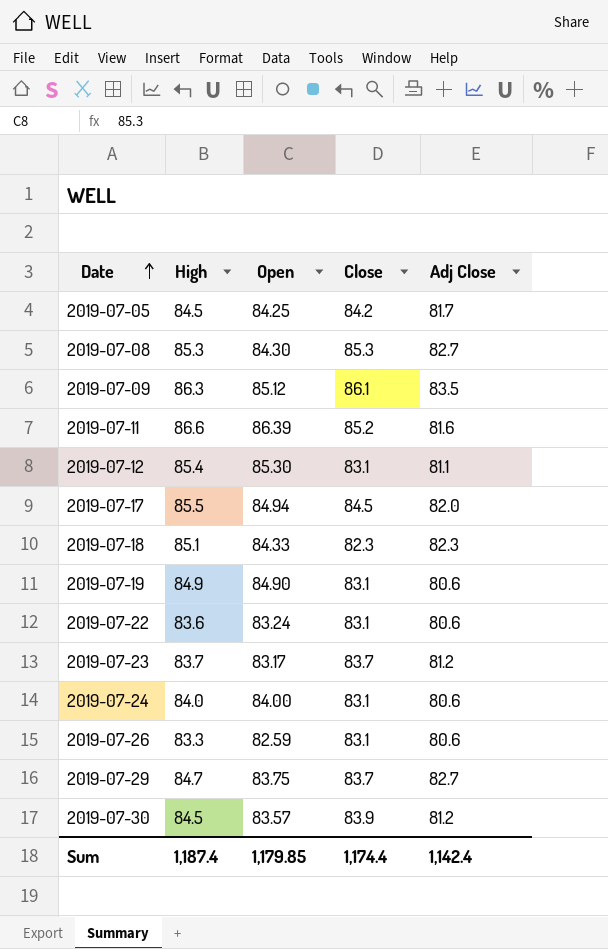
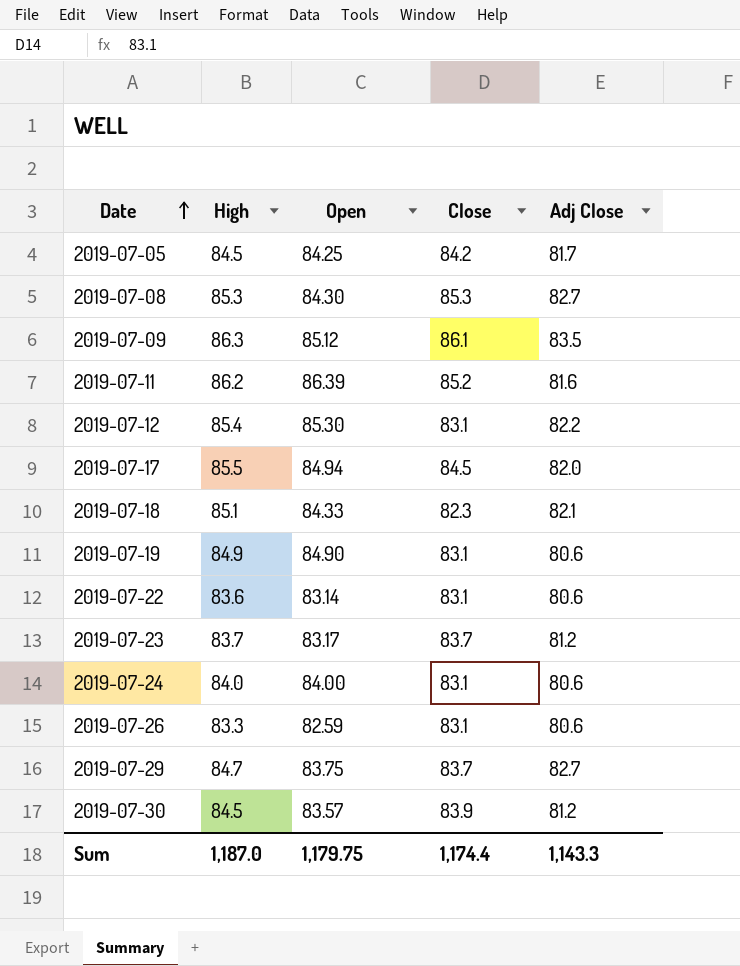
2019-07-11 | High: 86.6 -> 86.2
2019-07-12 | Adj Close: 81.1 -> 82.2
2019-07-18 | Adj Close: 82.3 -> 82.1
2019-07-22 | Open: 83.24 -> 83.14
Sum | High: 1,187.4 -> 1,187.0
Sum | Open: 1,179.85 -> 1,179.75
Sum | Adj Close: 1,142.4 -> 1,143.3

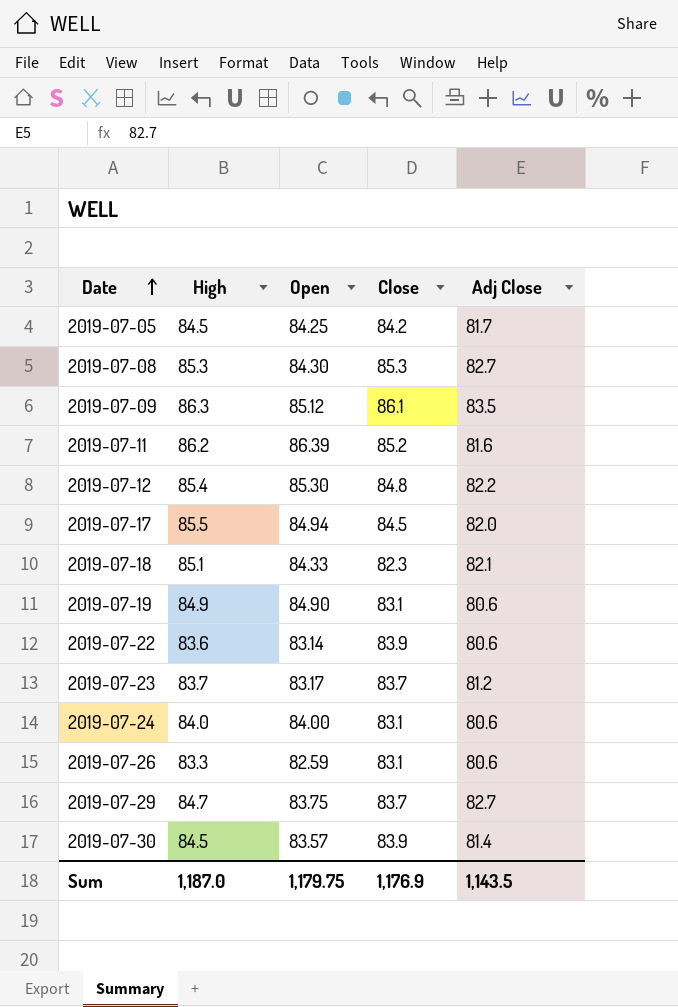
2019-07-12 | Close: 83.1 -> 84.8
2019-07-22 | Close: 83.1 -> 83.9
2019-07-30 | Adj Close: 81.2 -> 81.4
Sum | Close: 1,174.4 -> 1,176.9
Sum | Adj Close: 1,143.3 -> 1,143.5

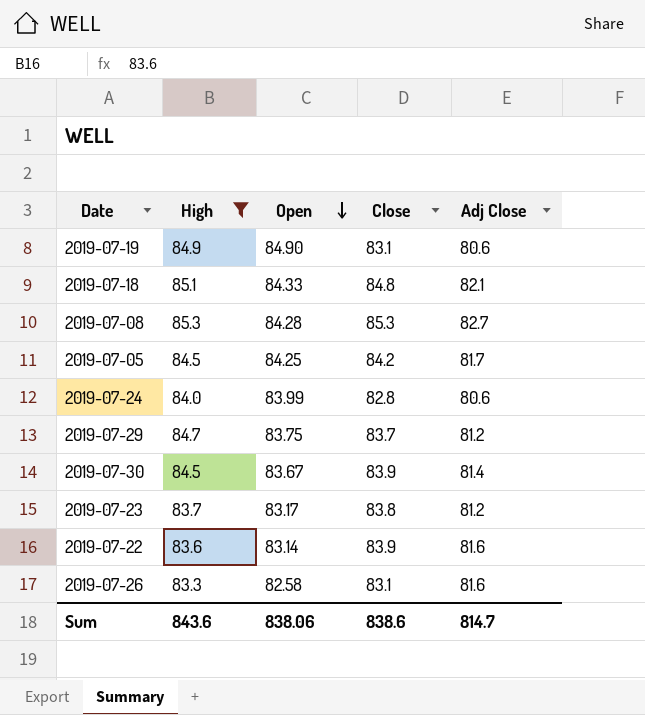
filter: none -> High <= 85.3
row order: Date ascending -> Open descending
2019-07-18 | Close: 82.3 -> 84.8
2019-07-08 | Open: 84.30 -> 84.28
2019-07-24 | Open: 84.00 -> 83.99
2019-07-24 | Close: 83.1 -> 82.8
2019-07-29 | Adj Close: 82.7 -> 81.2
2019-07-30 | Open: 83.57 -> 83.67
2019-07-23 | Close: 83.7 -> 83.8
2019-07-22 | Adj Close: 80.6 -> 81.6
2019-07-26 | Open: 82.59 -> 82.58
2019-07-26 | Adj Close: 80.6 -> 81.6
Sum | High: 1,187.0 -> 843.6
Sum | Open: 1,179.75 -> 838.06
Sum | Close: 1,176.9 -> 838.6
Sum | Adj Close: 1,143.5 -> 814.7

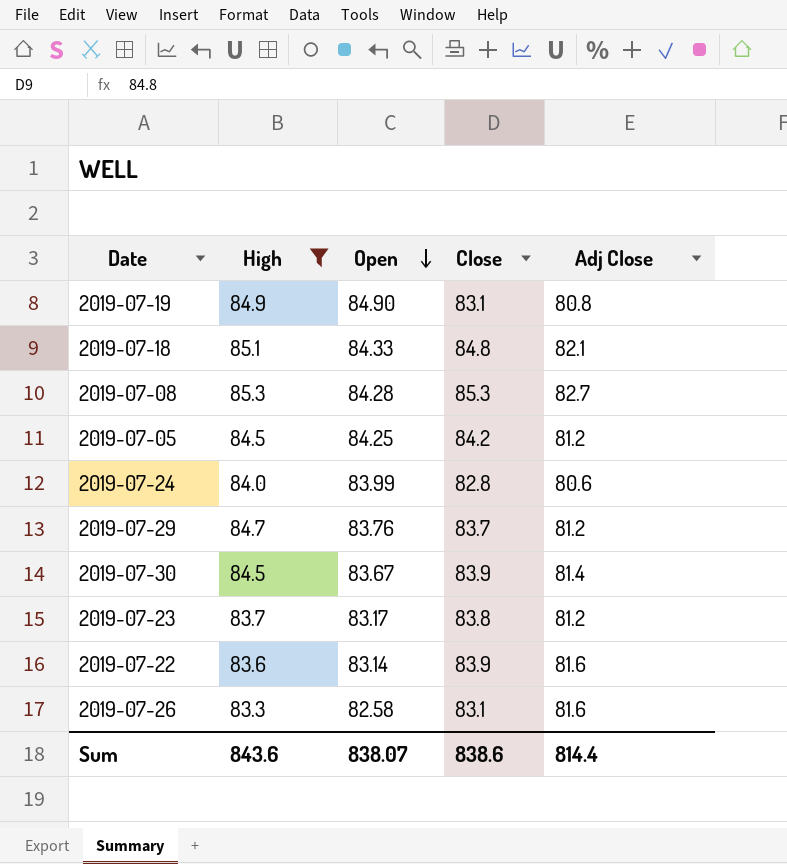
2019-07-19 | Adj Close: 80.6 -> 80.8
2019-07-05 | Adj Close: 81.7 -> 81.2
2019-07-29 | Open: 83.75 -> 83.76
Sum | Open: 838.06 -> 838.07
Sum | Adj Close: 814.7 -> 814.4

